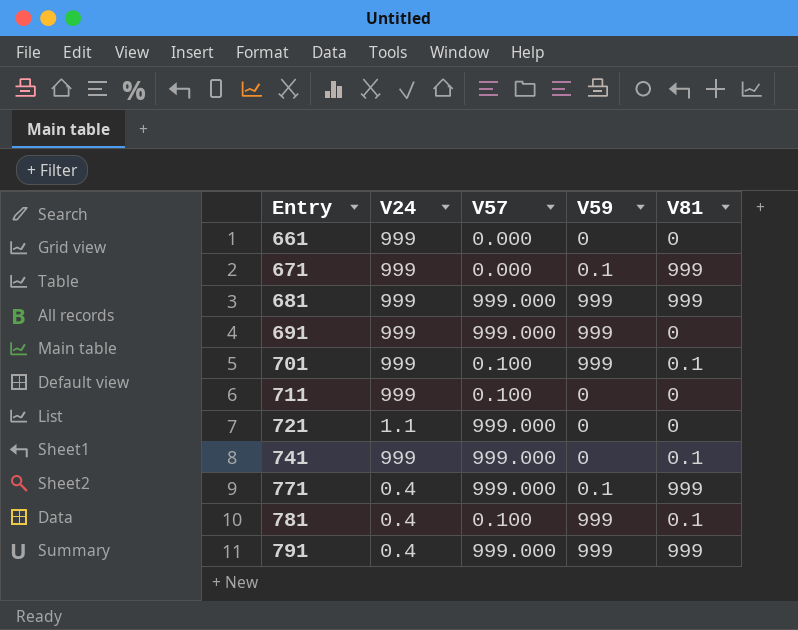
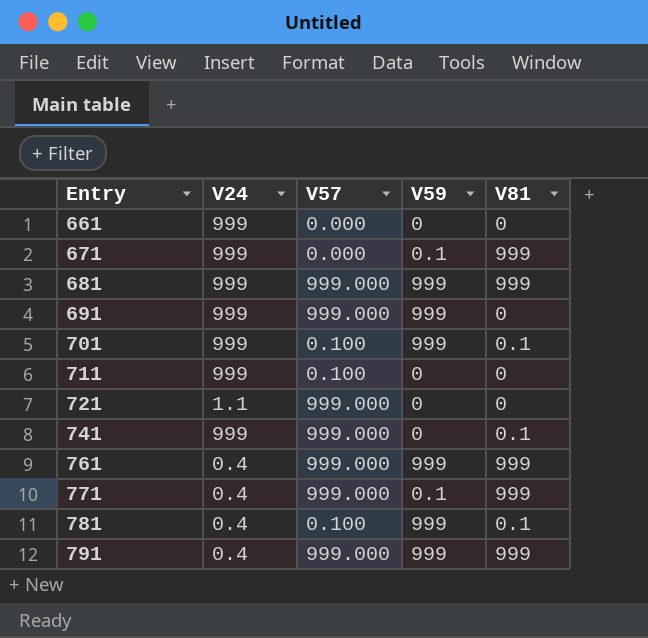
row 761: none -> 0.4 | 999.000 | 999 | 999

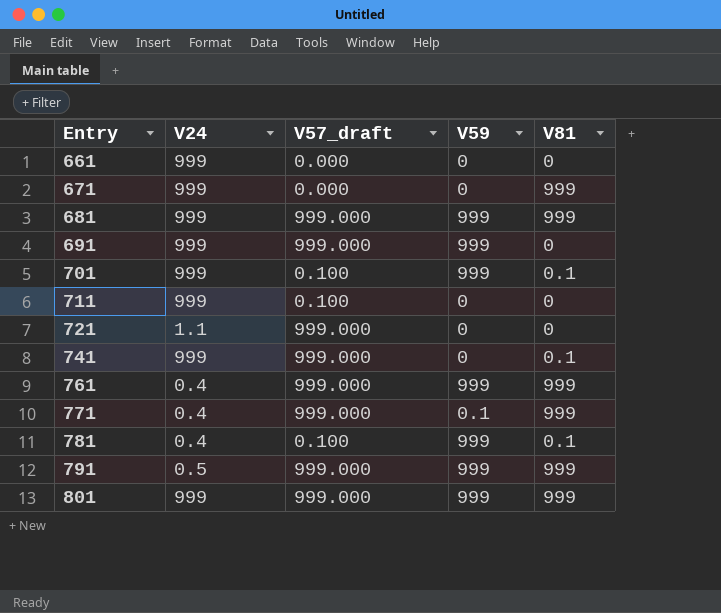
column name: V57 -> V57_draft
671 | V59: 0.1 -> 0
791 | V24: 0.4 -> 0.5
row 801: none -> 999 | 999.000 | 999 | 999

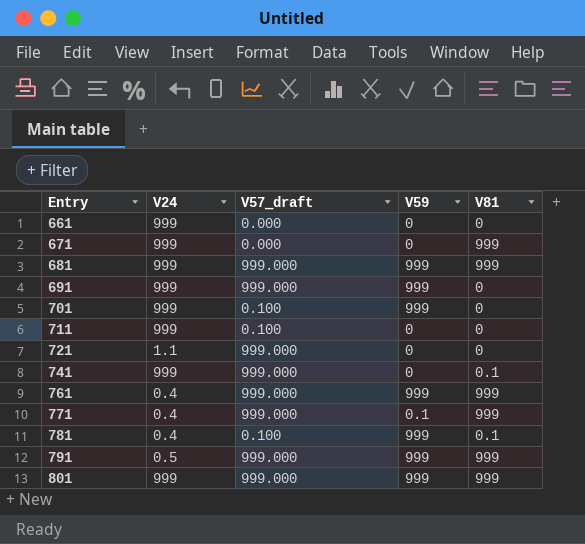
701 | V81: 0.1 -> 0

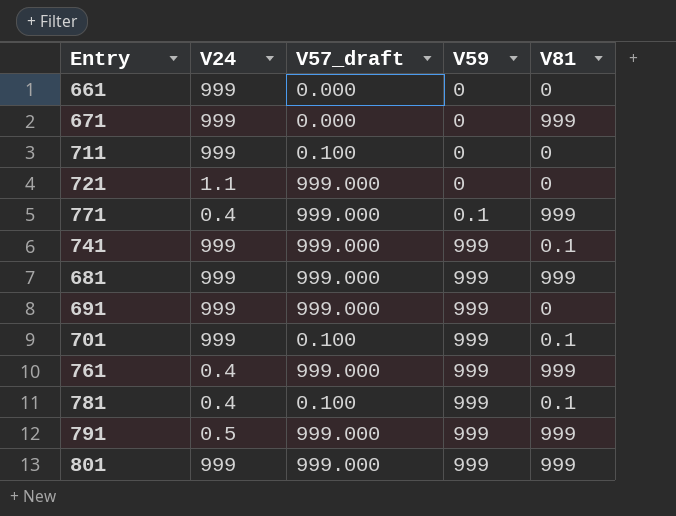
row order: Entry ascending -> V59 ascending
741 | V59: 0 -> 999
701 | V81: 0 -> 0.1

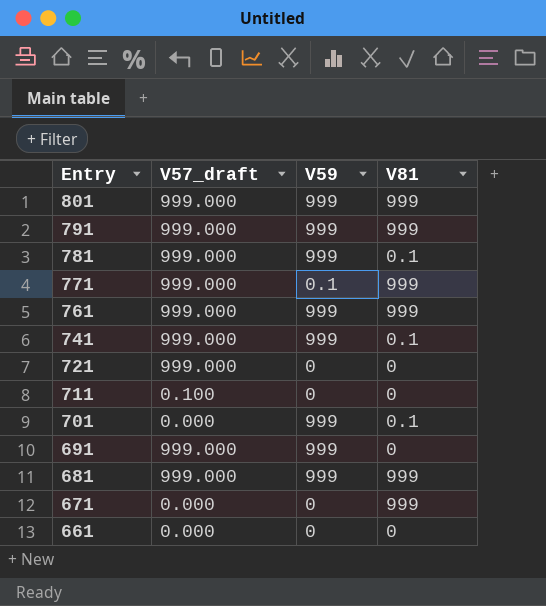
row order: V59 ascending -> Entry descending
column V24 | position: 2 -> none
781 | V57_draft: 0.100 -> 999.000
701 | V57_draft: 0.100 -> 0.000

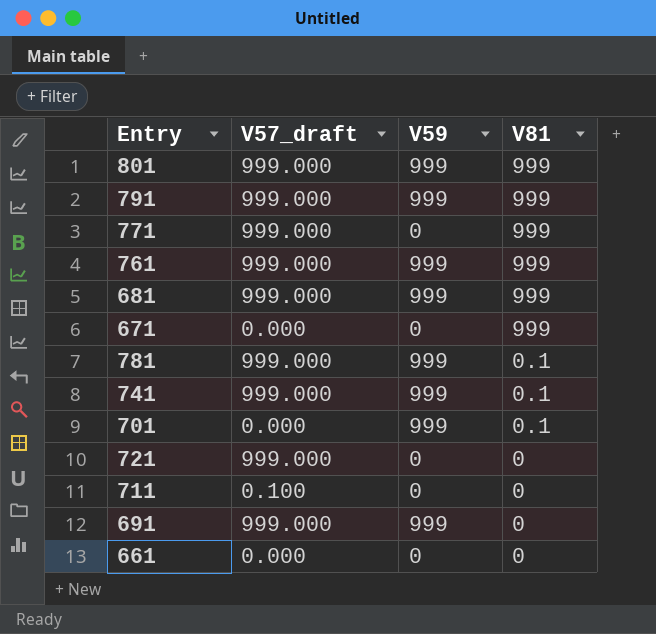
row order: Entry descending -> V81 descending
771 | V59: 0.1 -> 0

